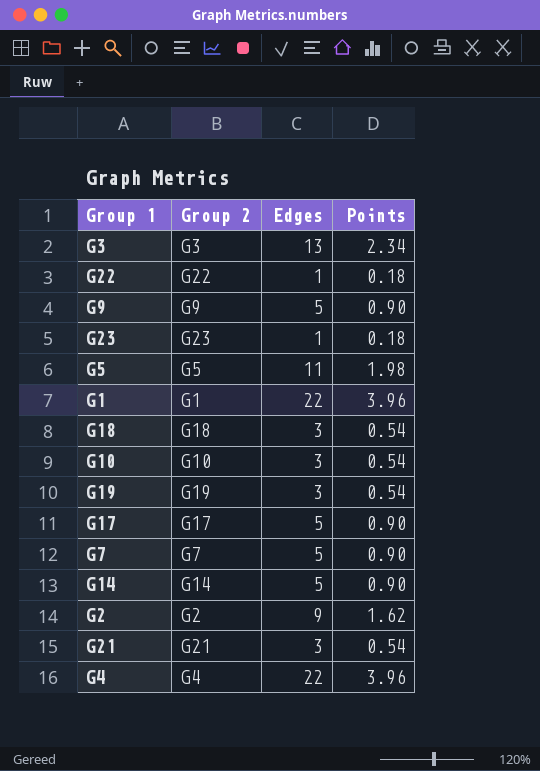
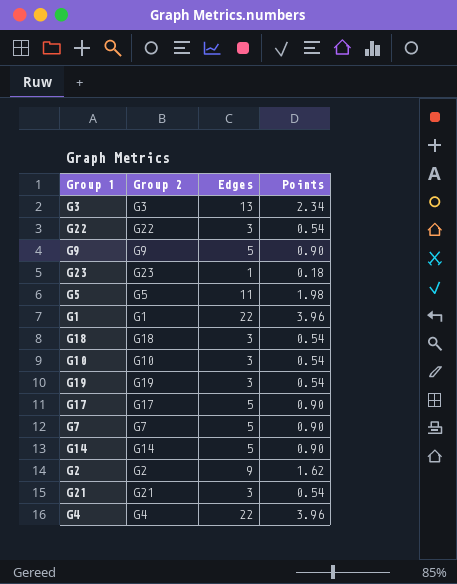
G22 | Edges: 1 -> 3
G22 | Points: 0.18 -> 0.54

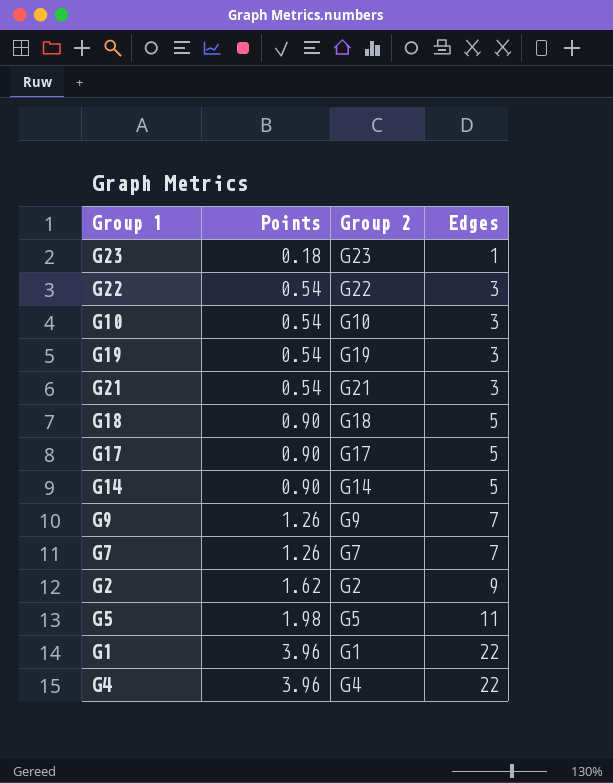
row order: none -> Points ascending
column Points | position: 4 -> 2
row G3: G3 | 13 | 2.34 -> none
G18 | Points: 0.54 -> 0.90
G18 | Edges: 3 -> 5
G9 | Points: 0.90 -> 1.26
G9 | Edges: 5 -> 7
G7 | Points: 0.90 -> 1.26
G7 | Edges: 5 -> 7

